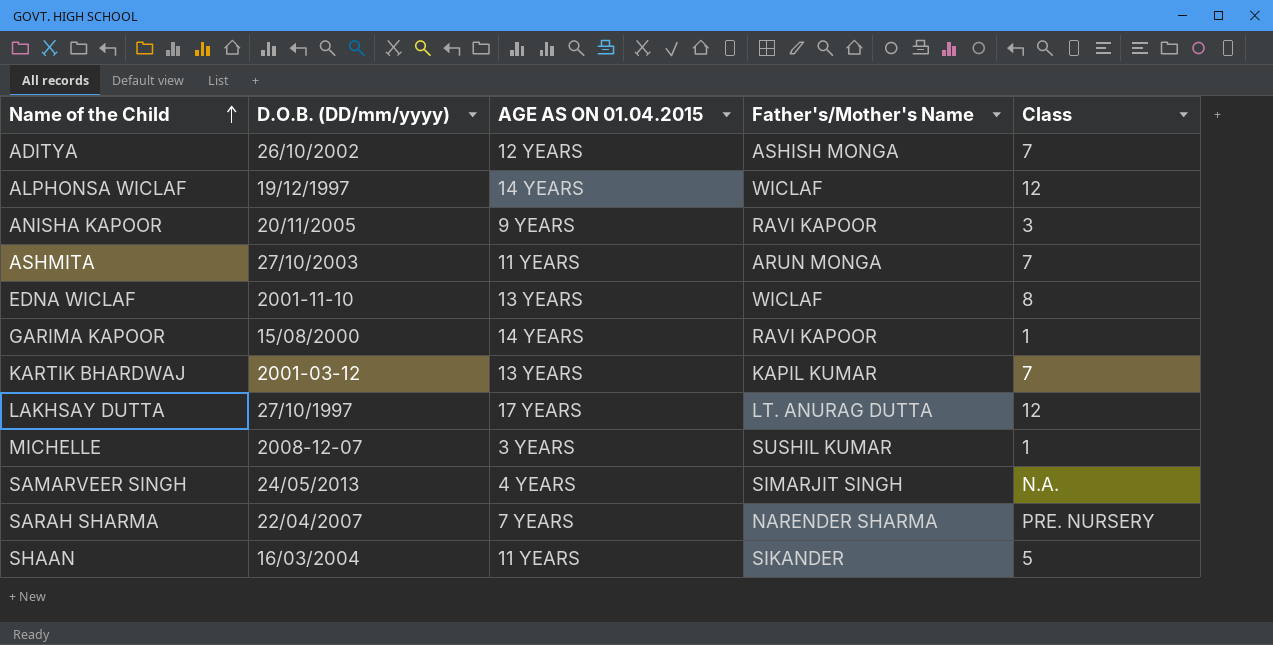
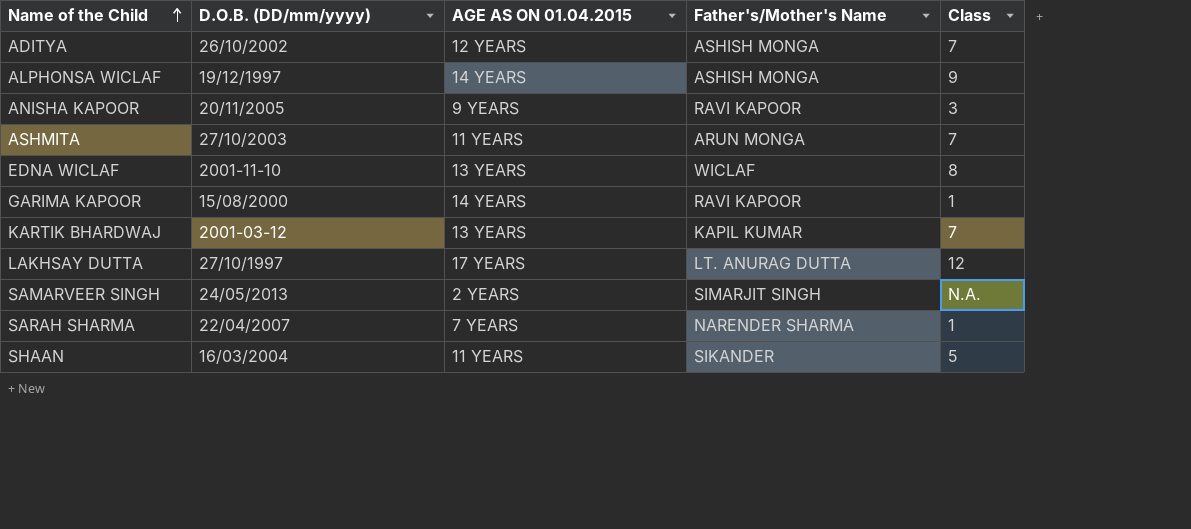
row MICHELLE: 2008-12-07 | 3 YEARS | SUSHIL KUMAR | 1 -> none
ALPHONSA WICLAF | Father's/Mother's Name: WICLAF -> ASHISH MONGA
ALPHONSA WICLAF | Class: 12 -> 9
SAMARVEER SINGH | AGE AS ON 01.04.2015: 4 YEARS -> 2 YEARS
SARAH SHARMA | Class: PRE. NURSERY -> 1

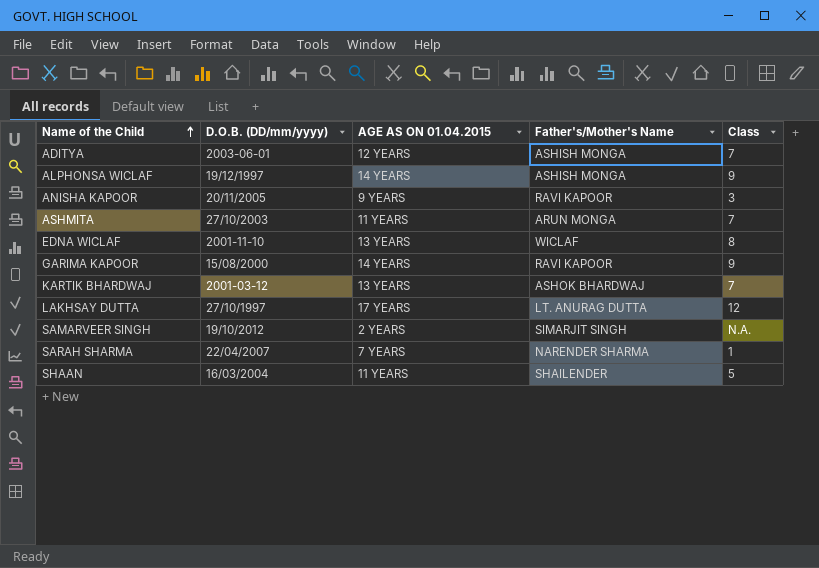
ADITYA | D.O.B. (DD/mm/yyyy): 26/10/2002 -> 2003-06-01
GARIMA KAPOOR | Class: 1 -> 9
KARTIK BHARDWAJ | Father's/Mother's Name: KAPIL KUMAR -> ASHOK BHARDWAJ
SAMARVEER SINGH | D.O.B. (DD/mm/yyyy): 24/05/2013 -> 19/10/2012
SHAAN | Father's/Mother's Name: SIKANDER -> SHAILENDER

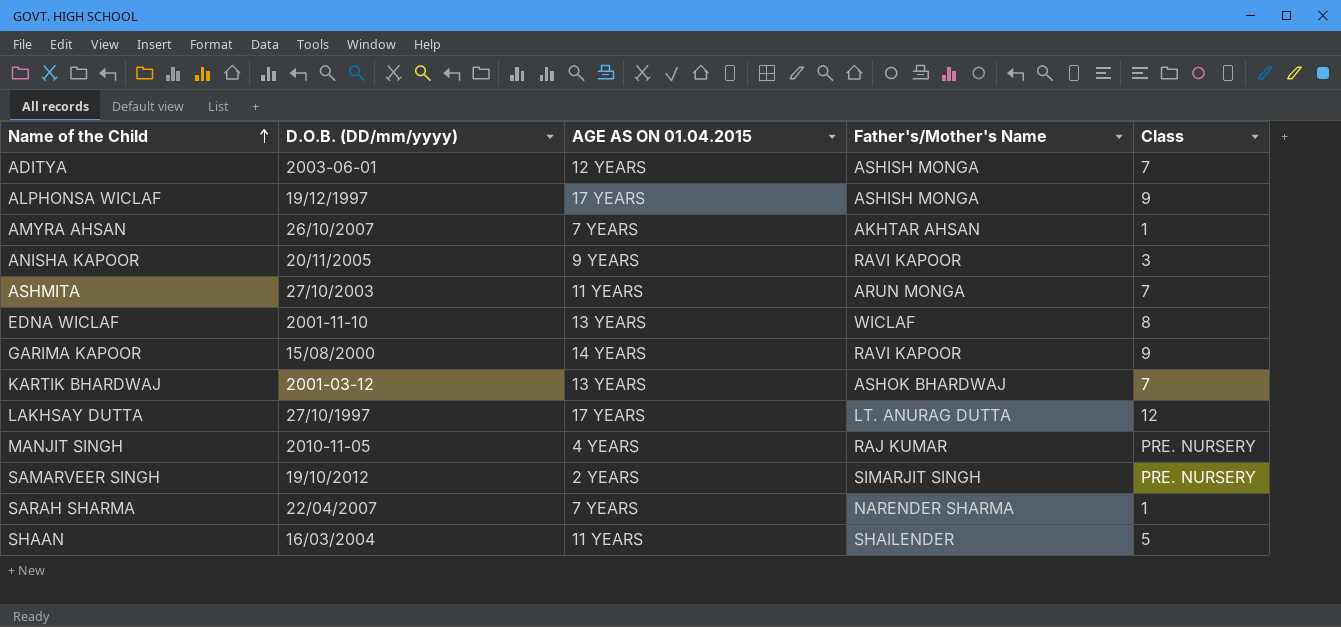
ALPHONSA WICLAF | AGE AS ON 01.04.2015: 14 YEARS -> 17 YEARS
row AMYRA AHSAN: none -> 26/10/2007 | 7 YEARS | AKHTAR AHSAN | 1
row MANJIT SINGH: none -> 2010-11-05 | 4 YEARS | RAJ KUMAR | PRE. NURSERY
SAMARVEER SINGH | Class: N.A. -> PRE. NURSERY

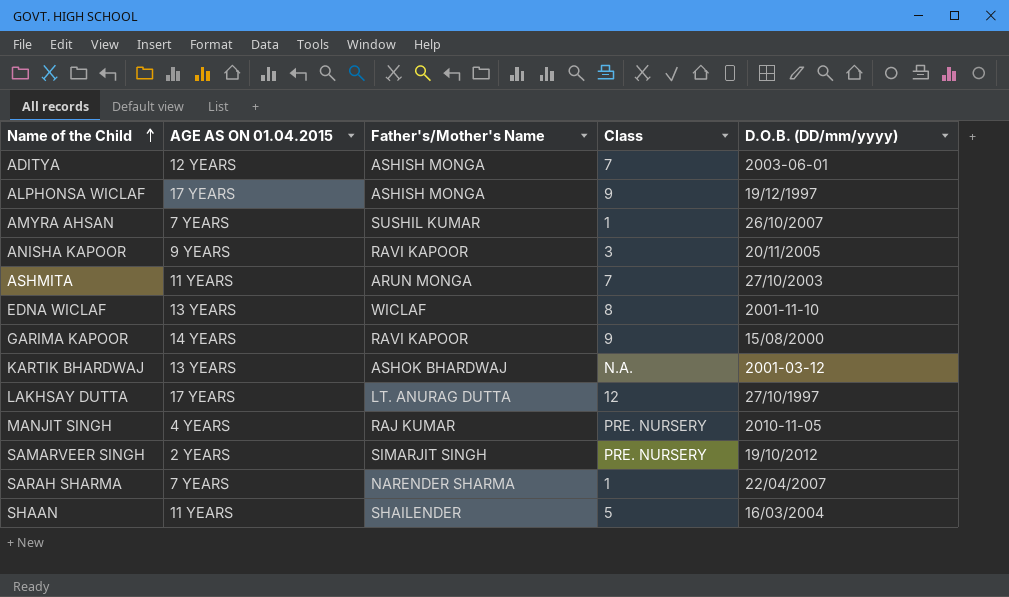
column D.O.B. (DD/mm/yyyy) | position: 2 -> 5
AMYRA AHSAN | Father's/Mother's Name: AKHTAR AHSAN -> SUSHIL KUMAR
KARTIK BHARDWAJ | Class: 7 -> N.A.

